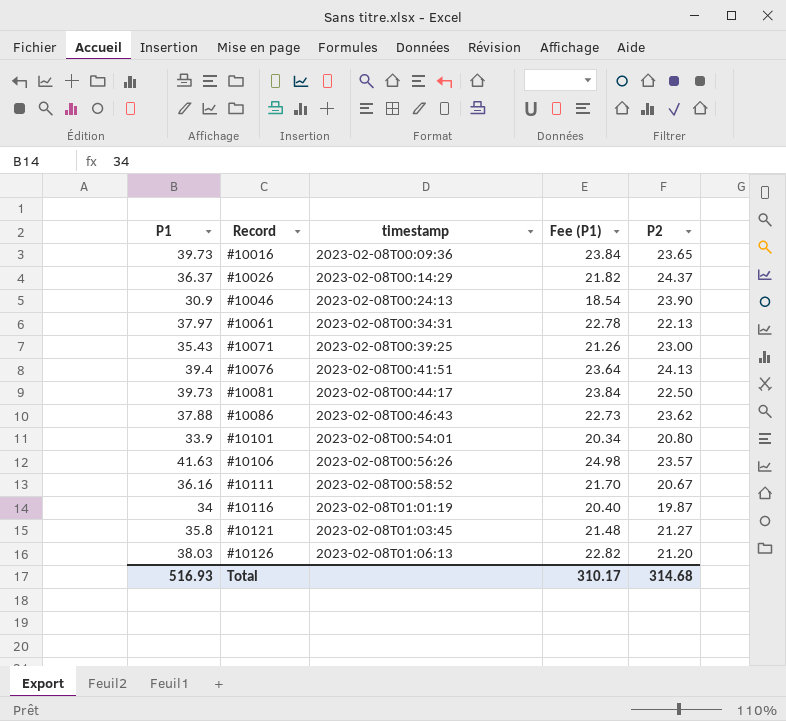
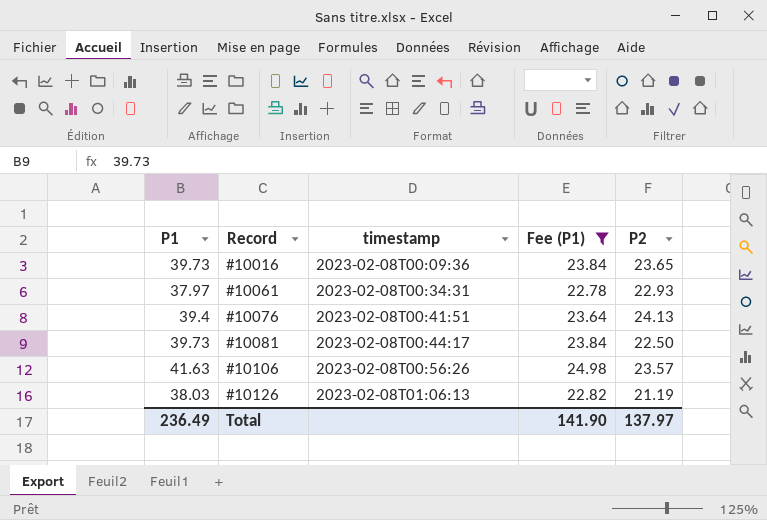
filter: none -> Fee (P1) >= 22.78
#10061 | P2: 22.13 -> 22.93
#10126 | P2: 21.20 -> 21.19
Total | P1: 516.93 -> 236.49
Total | Fee (P1): 310.17 -> 141.90
Total | P2: 314.68 -> 137.97

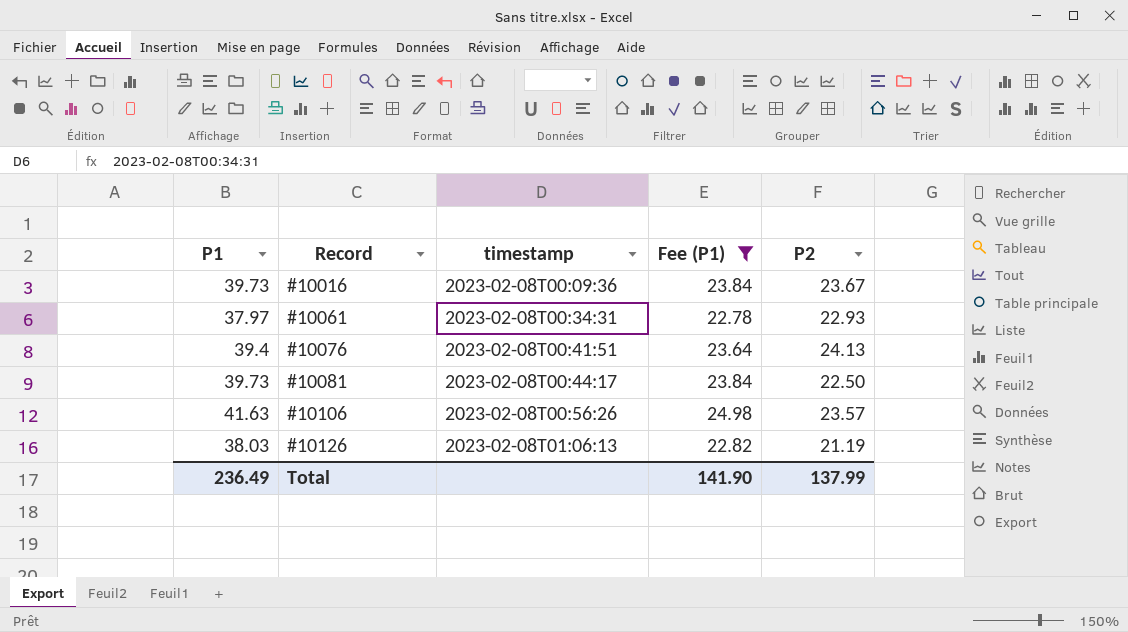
#10016 | P2: 23.65 -> 23.67
Total | P2: 137.97 -> 137.99

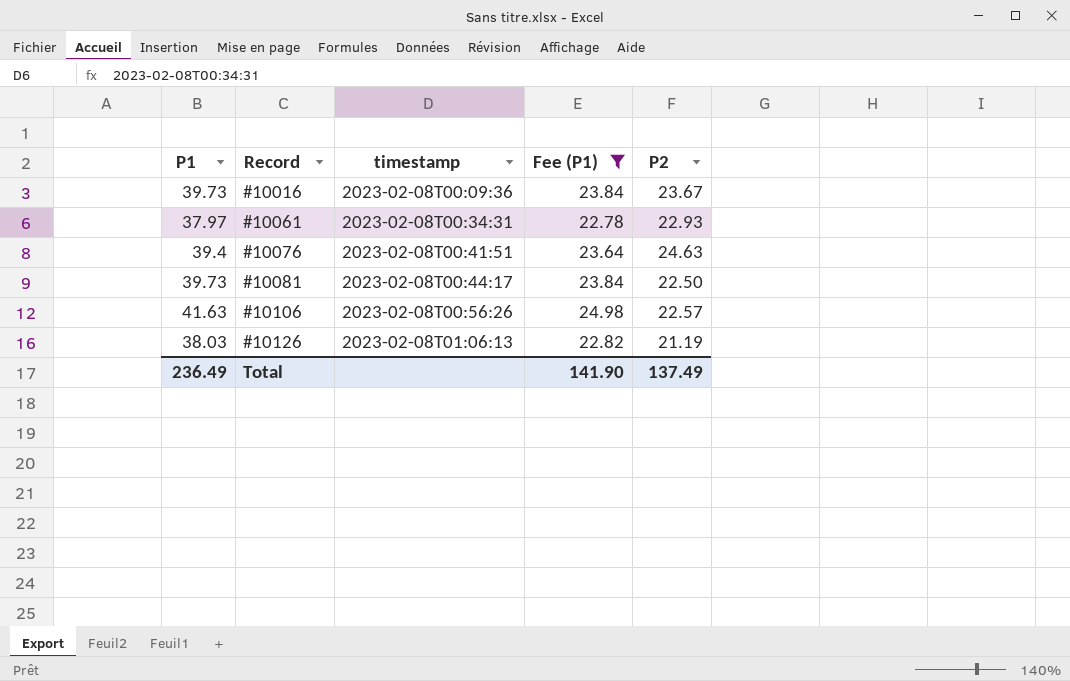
#10076 | P2: 24.13 -> 24.63
#10106 | P2: 23.57 -> 22.57
Total | P2: 137.99 -> 137.49

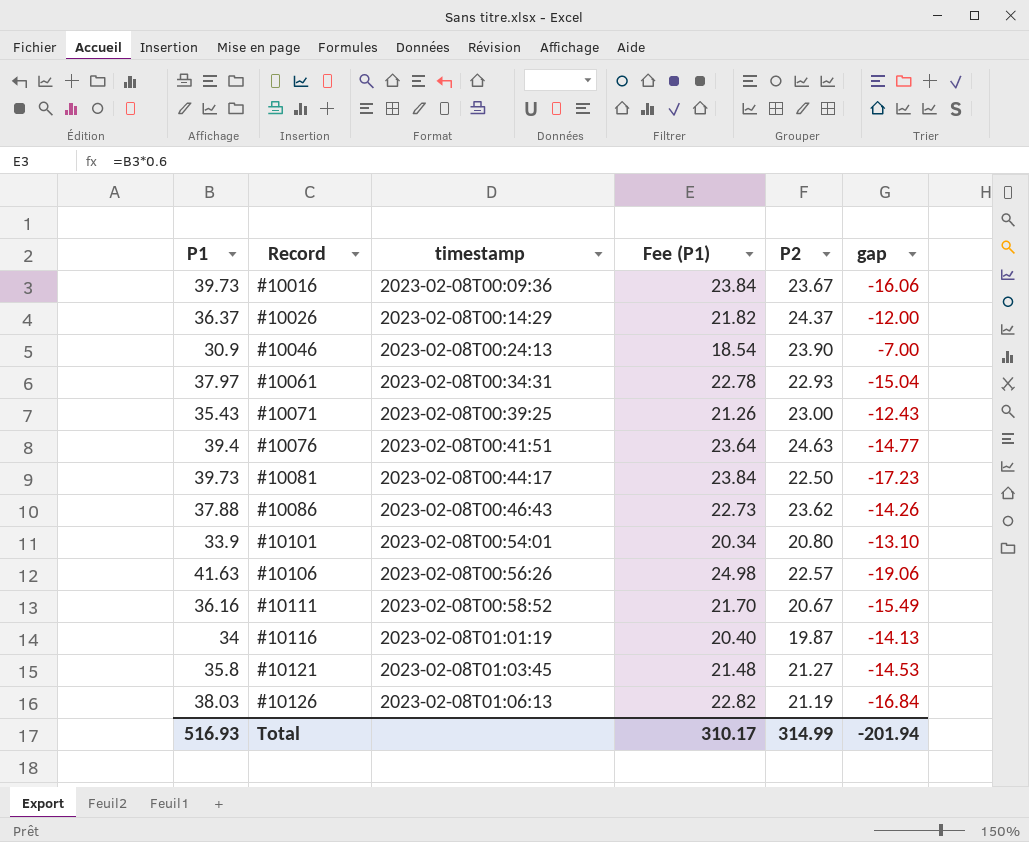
filter: Fee (P1) >= 22.78 -> none
column gap | formula: none -> [P2] - [P1]
Total | P1: 236.49 -> 516.93
Total | Fee (P1): 141.90 -> 310.17
Total | P2: 137.49 -> 314.99

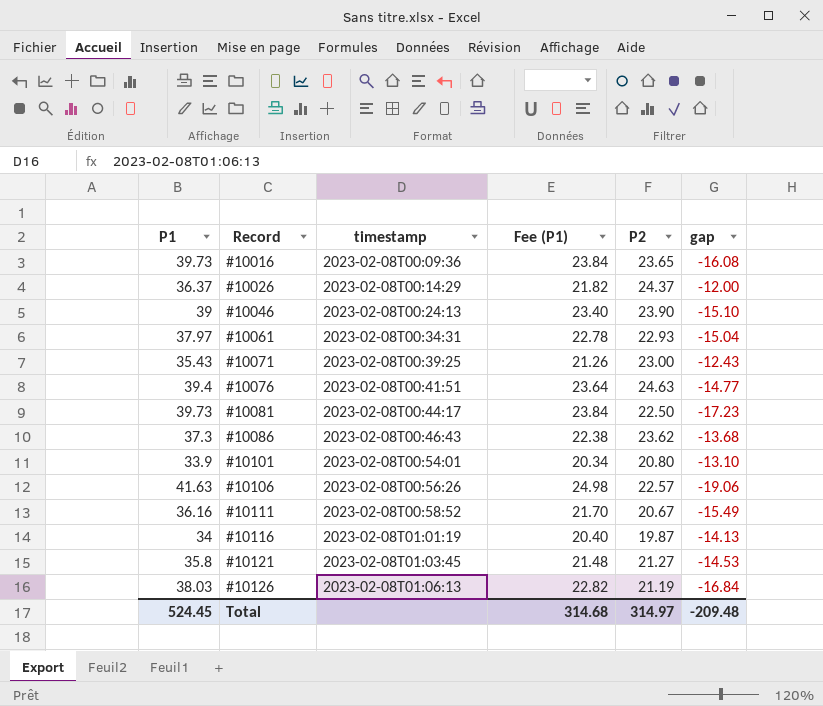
#10016 | P2: 23.67 -> 23.65
#10016 | gap: -16.06 -> -16.08
#10046 | P1: 30.9 -> 39
#10046 | Fee (P1): 18.54 -> 23.40
#10046 | gap: -7.00 -> -15.10
#10086 | P1: 37.88 -> 37.3
#10086 | Fee (P1): 22.73 -> 22.38
#10086 | gap: -14.26 -> -13.68
Total | P1: 516.93 -> 524.45
Total | Fee (P1): 310.17 -> 314.68
Total | P2: 314.99 -> 314.97
Total | gap: -201.94 -> -209.48

